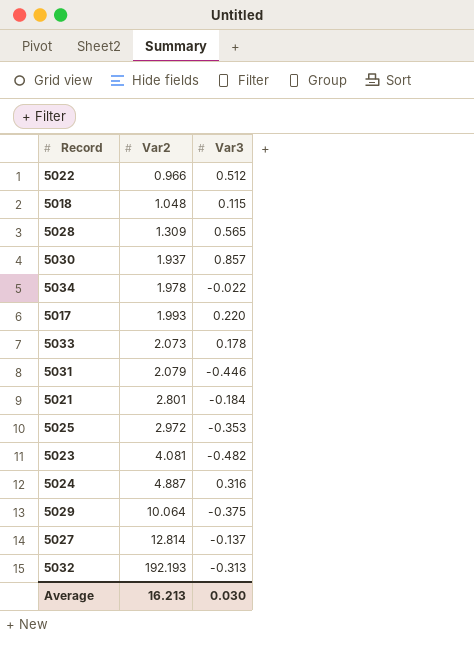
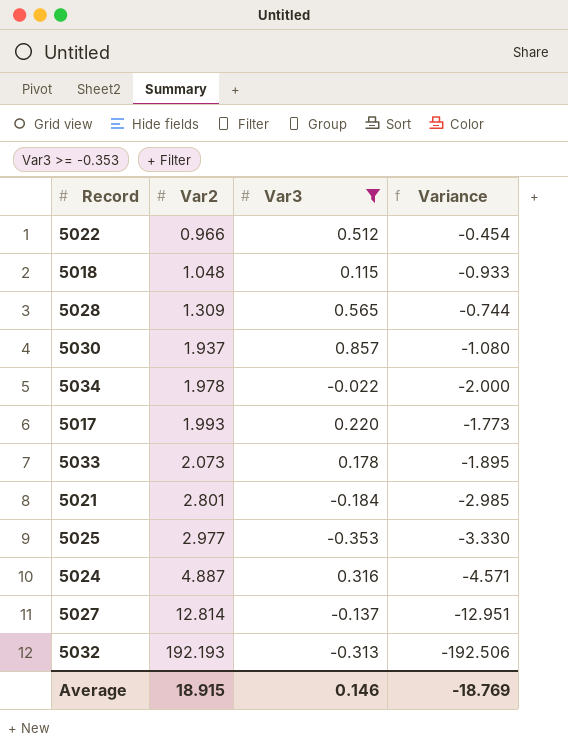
filter: none -> Var3 >= -0.353
column Variance | formula: none -> [Var3] - [Var2]
5025 | Var2: 2.972 -> 2.977
Average | Var2: 16.213 -> 18.915
Average | Var3: 0.030 -> 0.146

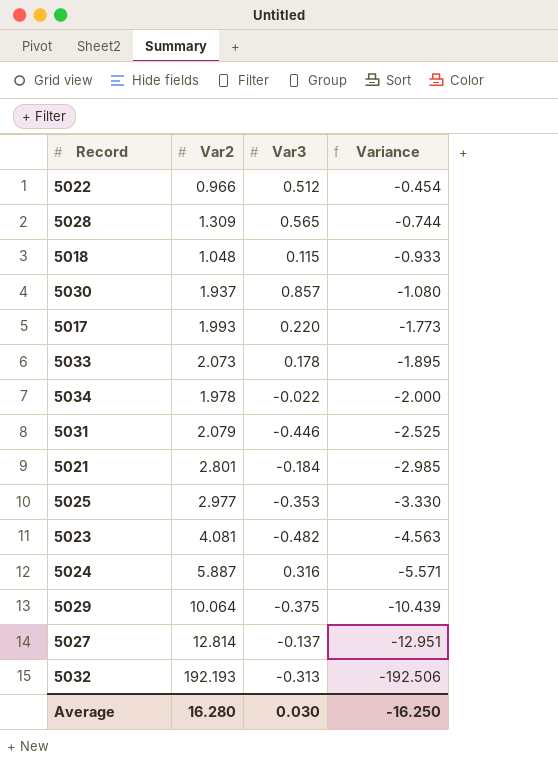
filter: Var3 >= -0.353 -> none
row order: Var2 ascending -> Variance descending
5024 | Var2: 4.887 -> 5.887
5024 | Variance: -4.571 -> -5.571
Average | Var2: 18.915 -> 16.280
Average | Var3: 0.146 -> 0.030
Average | Variance: -18.769 -> -16.250

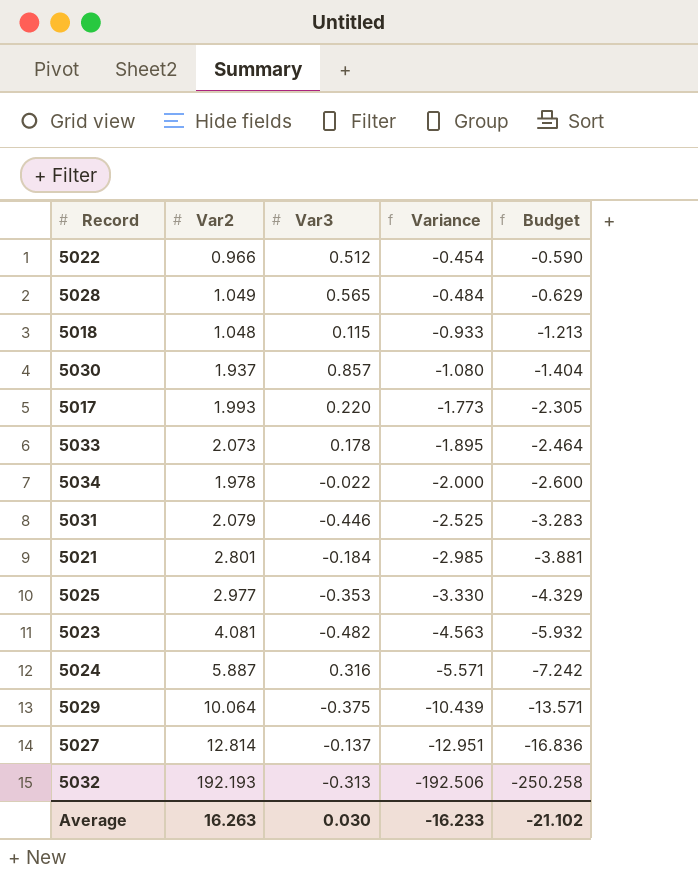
column Budget | formula: none -> [Variance] * 1.3
5028 | Var2: 1.309 -> 1.049
5028 | Variance: -0.744 -> -0.484
Average | Var2: 16.280 -> 16.263
Average | Variance: -16.250 -> -16.233

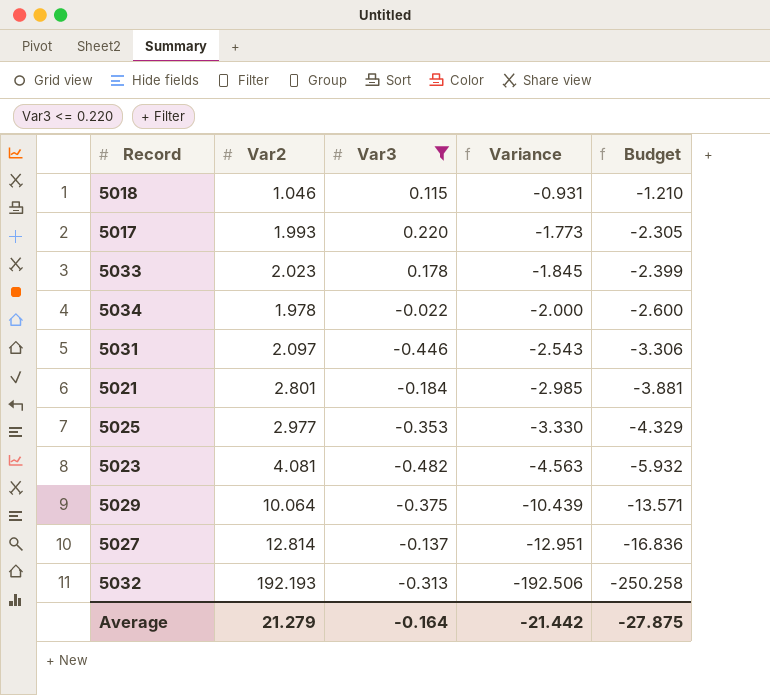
filter: none -> Var3 <= 0.220
5018 | Var2: 1.048 -> 1.046
5018 | Variance: -0.933 -> -0.931
5018 | Budget: -1.213 -> -1.210
5033 | Var2: 2.073 -> 2.023
5033 | Variance: -1.895 -> -1.845
5033 | Budget: -2.464 -> -2.399
5031 | Var2: 2.079 -> 2.097
5031 | Variance: -2.525 -> -2.543
5031 | Budget: -3.283 -> -3.306
Average | Var2: 16.263 -> 21.279
Average | Var3: 0.030 -> -0.164
Average | Variance: -16.233 -> -21.442
Average | Budget: -21.102 -> -27.875

